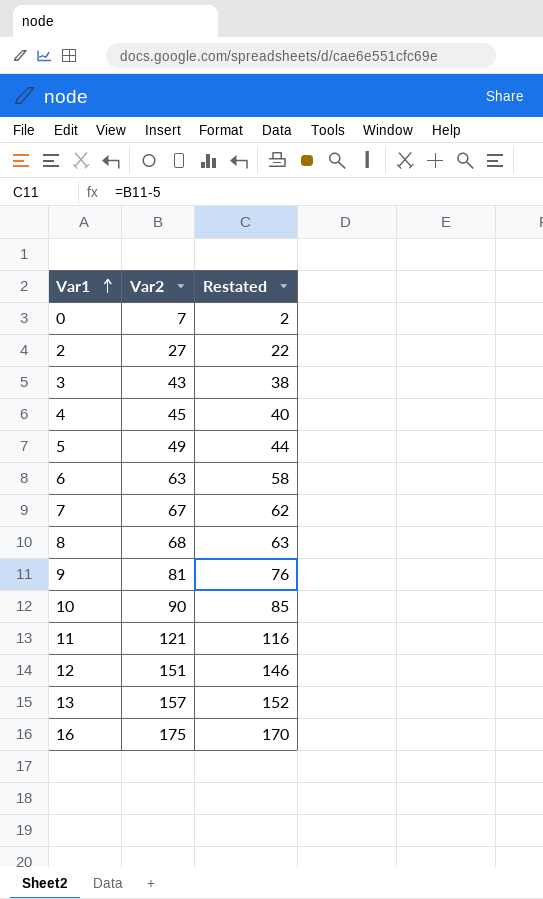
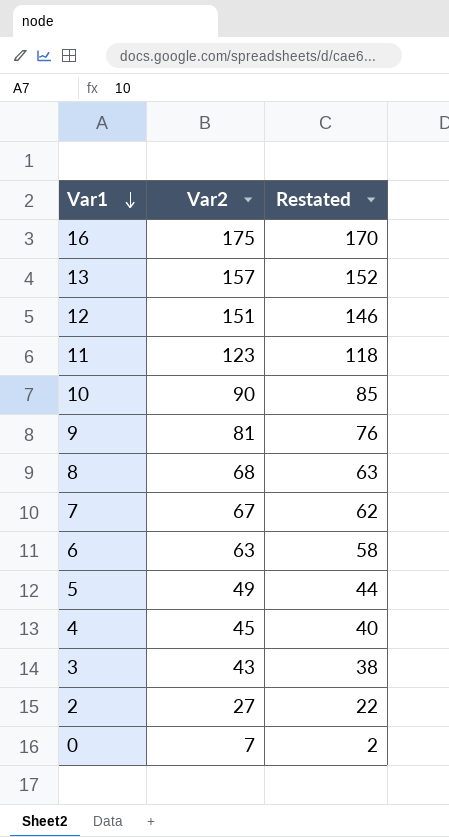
row order: Var1 ascending -> Var1 descending
11 | Var2: 121 -> 123
11 | Restated: 116 -> 118

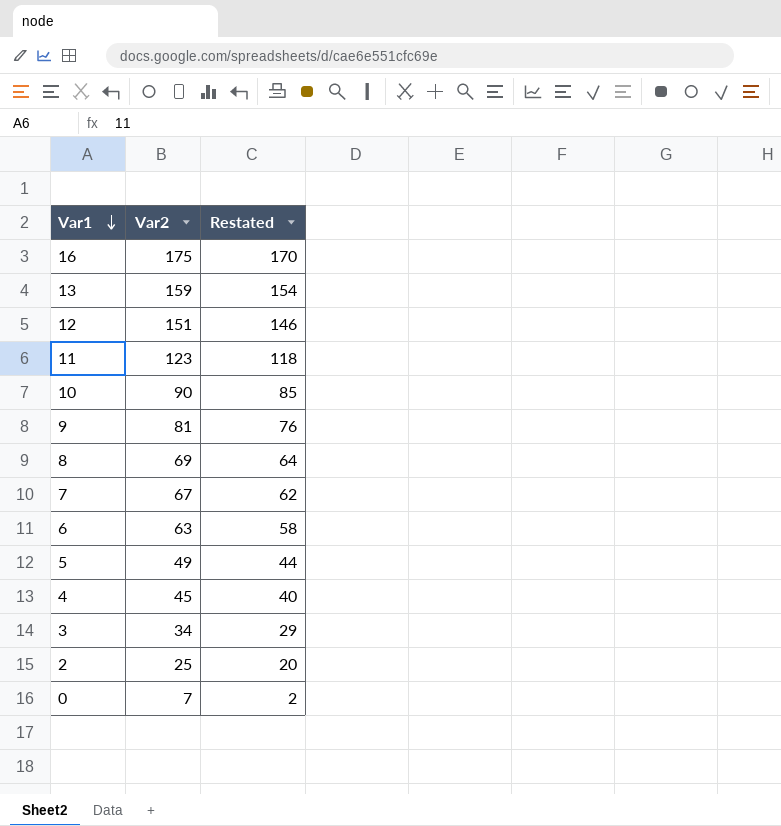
13 | Var2: 157 -> 159
13 | Restated: 152 -> 154
8 | Var2: 68 -> 69
8 | Restated: 63 -> 64
3 | Var2: 43 -> 34
3 | Restated: 38 -> 29
2 | Var2: 27 -> 25
2 | Restated: 22 -> 20

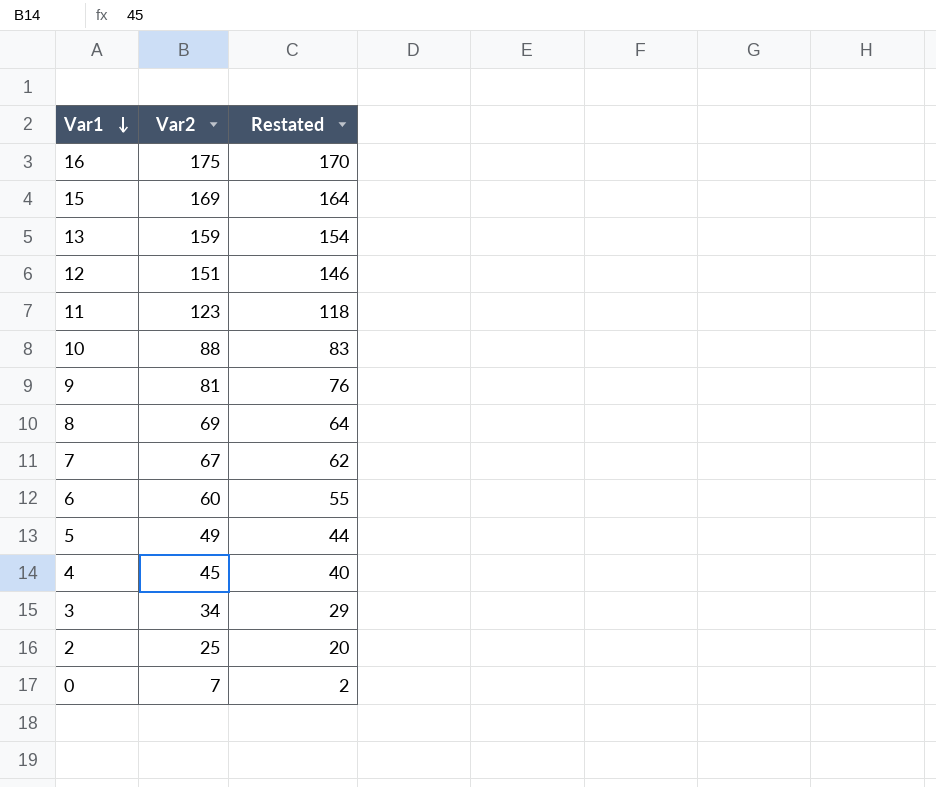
row 15: none -> 169 | 164
10 | Var2: 90 -> 88
10 | Restated: 85 -> 83
6 | Var2: 63 -> 60
6 | Restated: 58 -> 55

